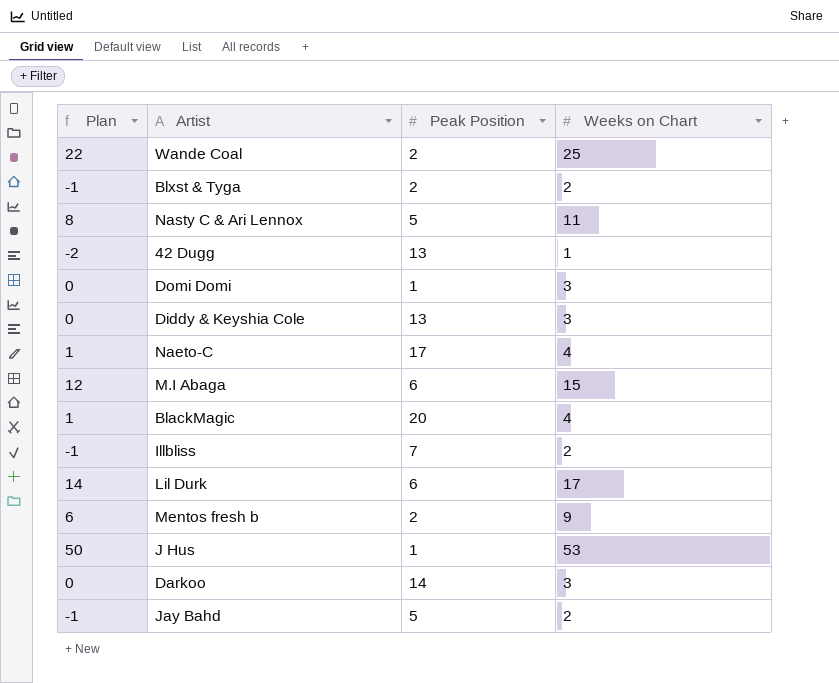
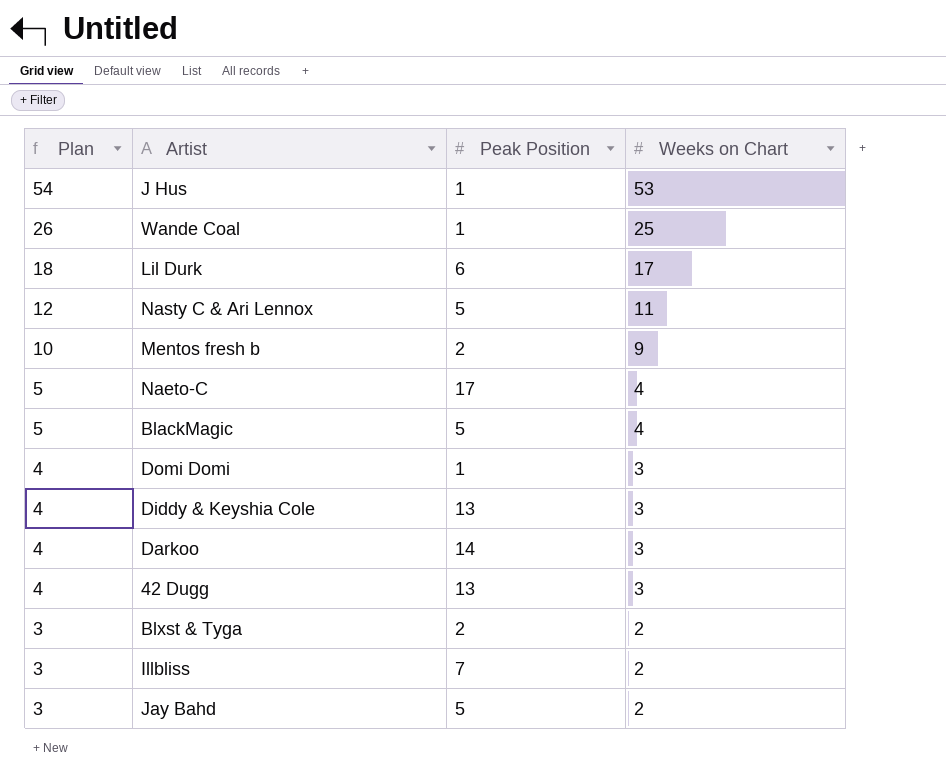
row order: none -> Plan descending
column Plan | formula: [Weeks on Chart] - 3 -> [Weeks on Chart] + 1
row M.I Abaga: 12 | 6 | 15 -> none
Wande Coal | Peak Position: 2 -> 1
BlackMagic | Peak Position: 20 -> 5
42 Dugg | Weeks on Chart: 1 -> 3

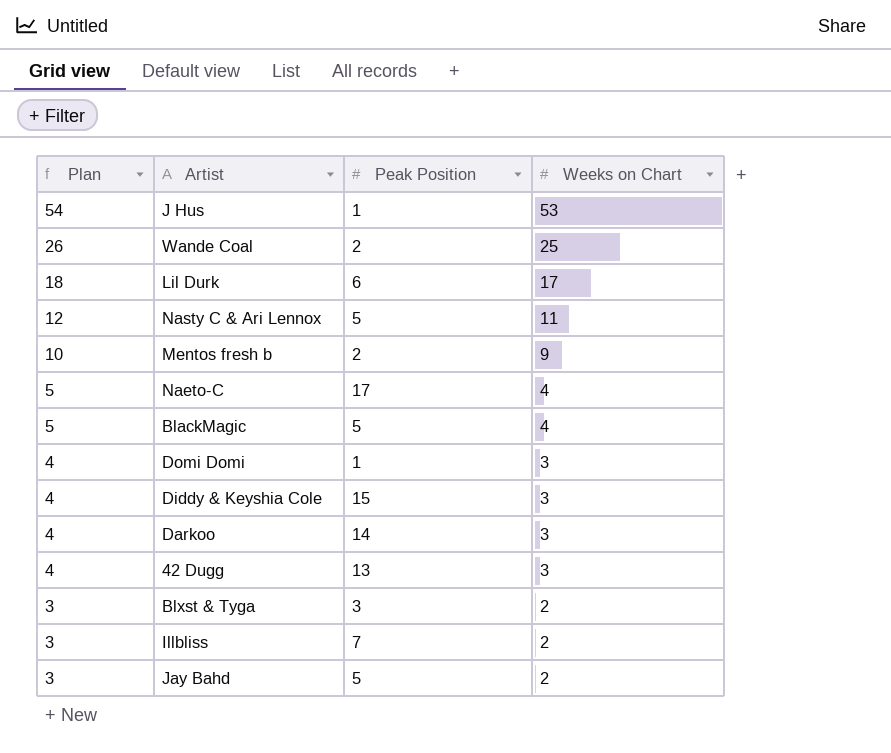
Wande Coal | Peak Position: 1 -> 2
Diddy & Keyshia Cole | Peak Position: 13 -> 15
Blxst & Tyga | Peak Position: 2 -> 3

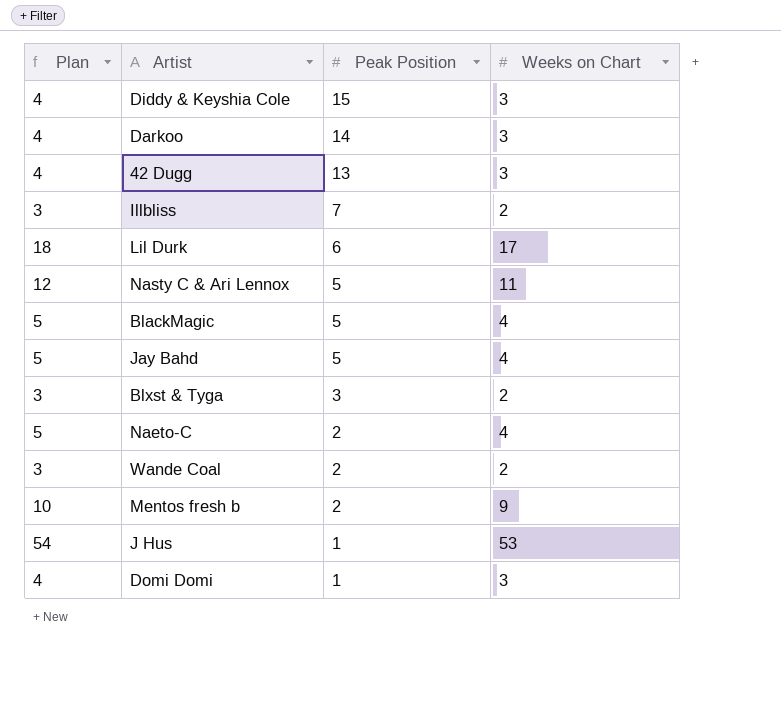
row order: Plan descending -> Peak Position descending
Jay Bahd | Plan: 3 -> 5
Jay Bahd | Weeks on Chart: 2 -> 4
Naeto-C | Peak Position: 17 -> 2
Wande Coal | Plan: 26 -> 3
Wande Coal | Weeks on Chart: 25 -> 2

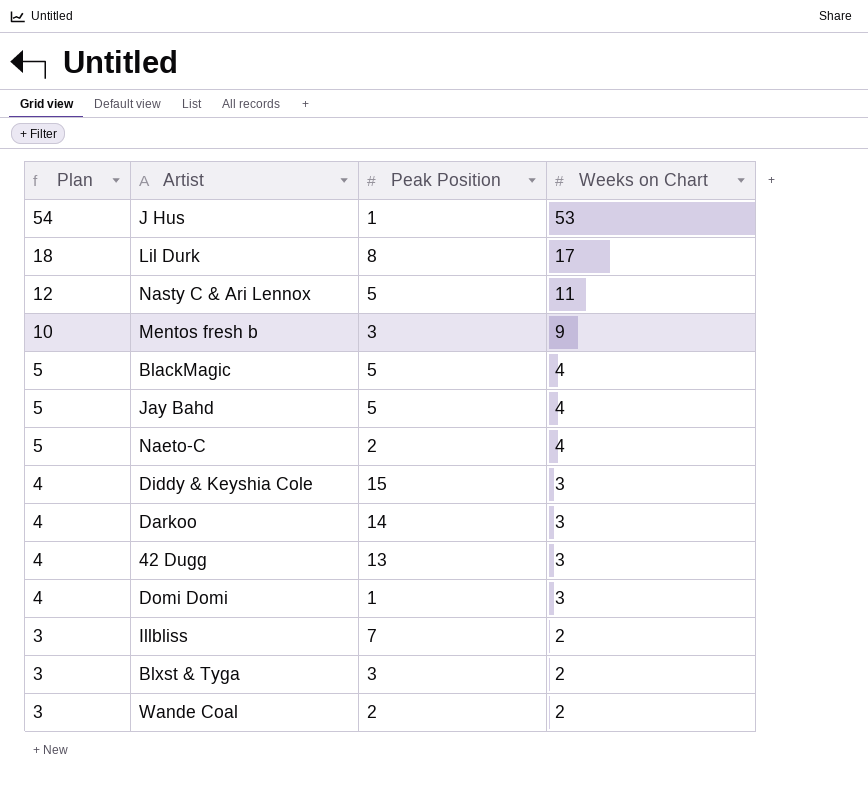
row order: Peak Position descending -> Plan descending
Lil Durk | Peak Position: 6 -> 8
Mentos fresh b | Peak Position: 2 -> 3

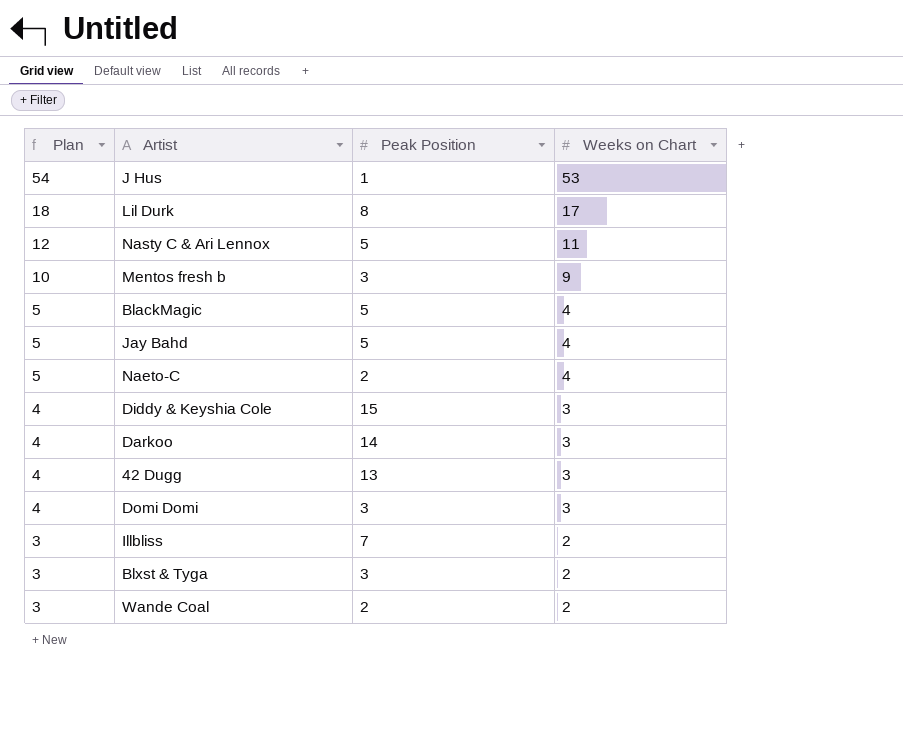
Domi Domi | Peak Position: 1 -> 3

